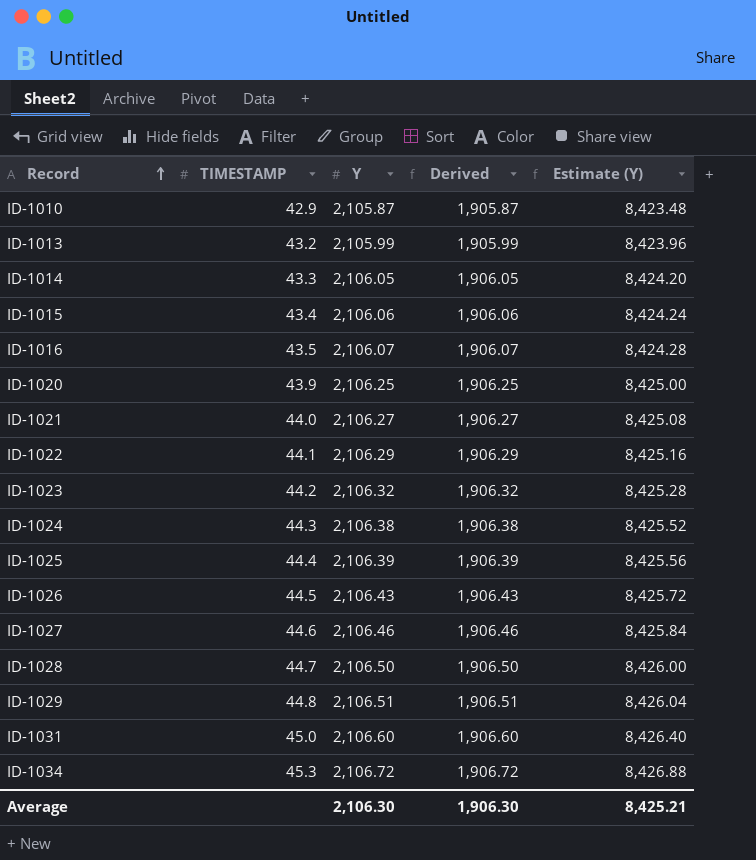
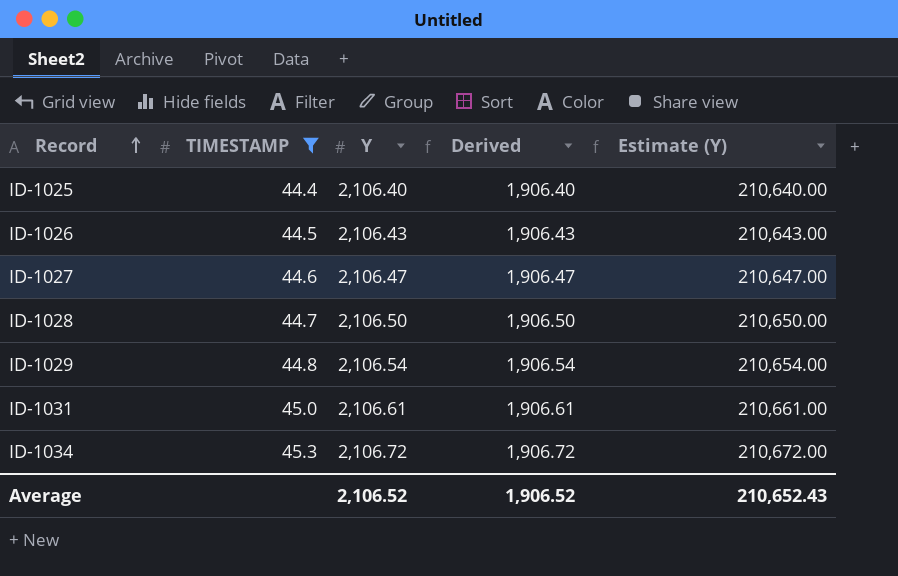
filter: none -> TIMESTAMP >= 44.4
column Estimate (Y) | formula: [Y] * 4 -> [Y] * 100
ID-1025 | Y: 2,106.39 -> 2,106.40
ID-1025 | Derived: 1,906.39 -> 1,906.40
ID-1027 | Y: 2,106.46 -> 2,106.47
ID-1027 | Derived: 1,906.46 -> 1,906.47
ID-1029 | Y: 2,106.51 -> 2,106.54
ID-1029 | Derived: 1,906.51 -> 1,906.54
ID-1031 | Y: 2,106.60 -> 2,106.61
ID-1031 | Derived: 1,906.60 -> 1,906.61
Average | Y: 2,106.30 -> 2,106.52
Average | Derived: 1,906.30 -> 1,906.52
Average | Estimate (Y): 8,425.21 -> 210,652.43

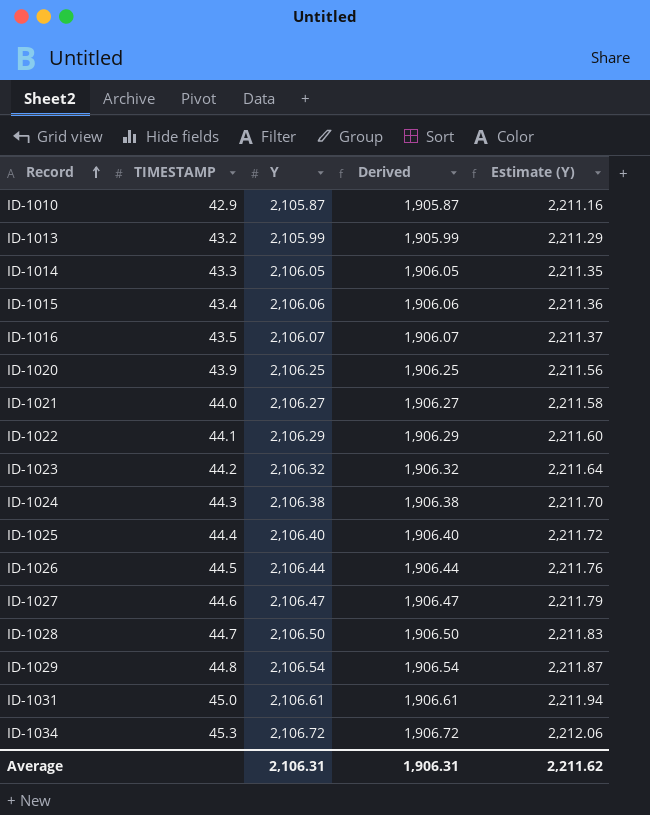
filter: TIMESTAMP >= 44.4 -> none
column Estimate (Y) | formula: [Y] * 100 -> [Y] * 1.05
ID-1026 | Y: 2,106.43 -> 2,106.44
ID-1026 | Derived: 1,906.43 -> 1,906.44
Average | Y: 2,106.52 -> 2,106.31
Average | Derived: 1,906.52 -> 1,906.31
Average | Estimate (Y): 210,652.43 -> 2,211.62

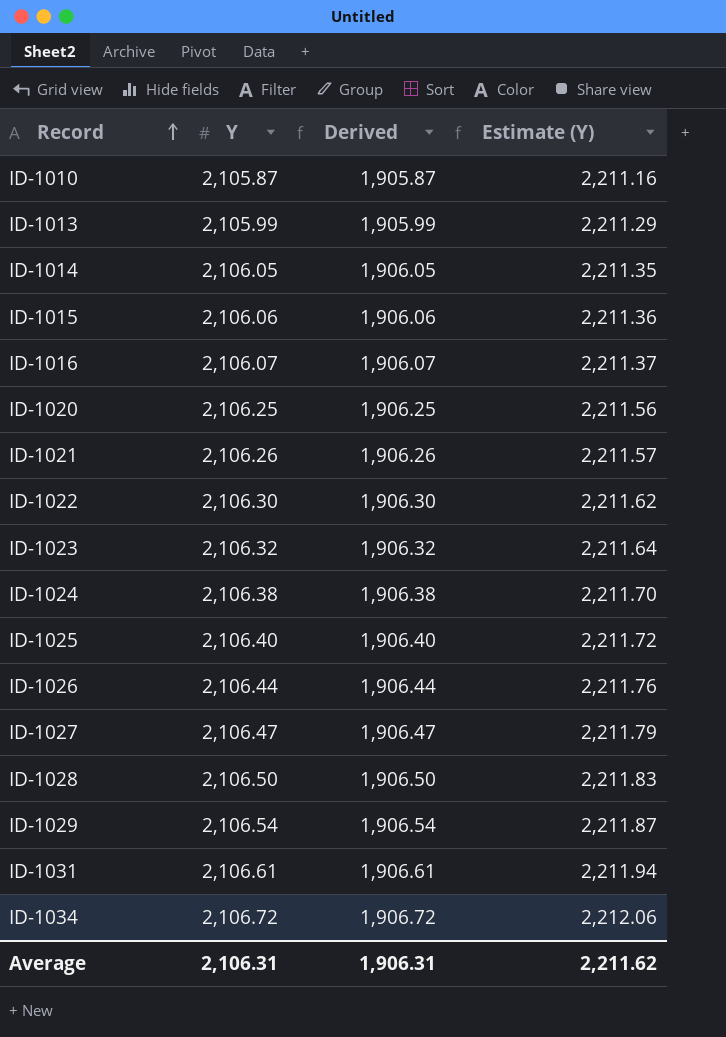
column TIMESTAMP | position: 2 -> none
ID-1021 | Y: 2,106.27 -> 2,106.26
ID-1021 | Derived: 1,906.27 -> 1,906.26
ID-1021 | Estimate (Y): 2,211.58 -> 2,211.57
ID-1022 | Y: 2,106.29 -> 2,106.30
ID-1022 | Derived: 1,906.29 -> 1,906.30
ID-1022 | Estimate (Y): 2,211.60 -> 2,211.62

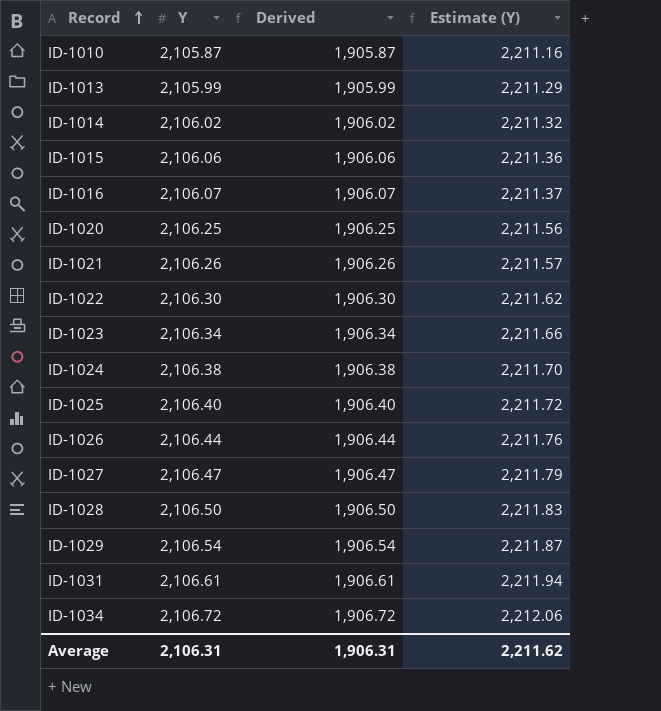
ID-1014 | Y: 2,106.05 -> 2,106.02
ID-1014 | Derived: 1,906.05 -> 1,906.02
ID-1014 | Estimate (Y): 2,211.35 -> 2,211.32
ID-1023 | Y: 2,106.32 -> 2,106.34
ID-1023 | Derived: 1,906.32 -> 1,906.34
ID-1023 | Estimate (Y): 2,211.64 -> 2,211.66

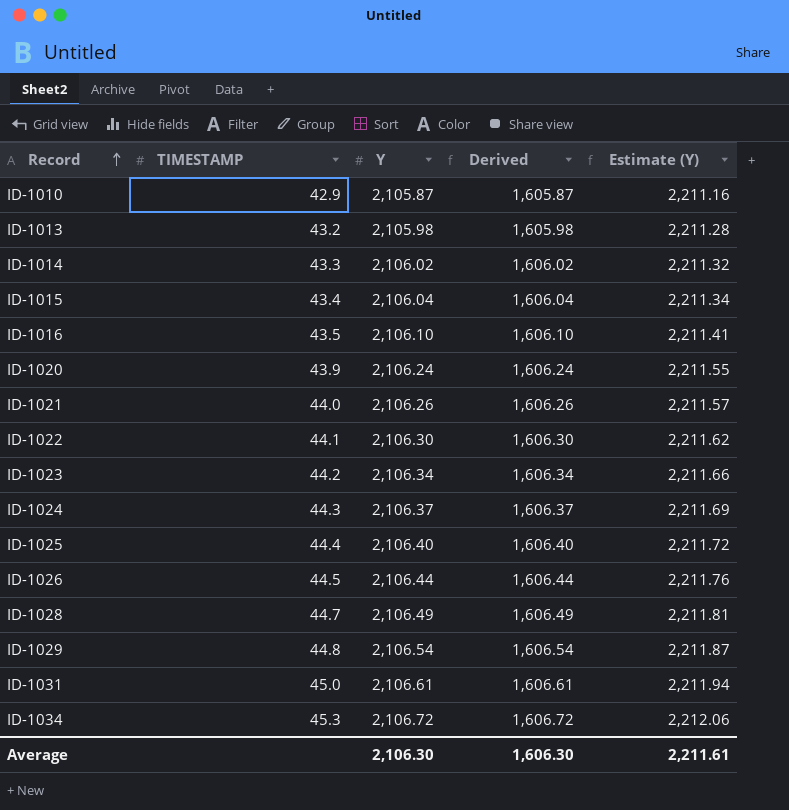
column TIMESTAMP | position: none -> 2
column Derived | formula: [Y] - 200 -> [Y] - 500
row ID-1027: 2,106.47 | 1,906.47 | 2,211.79 -> none
ID-1013 | Y: 2,105.99 -> 2,105.98
ID-1013 | Estimate (Y): 2,211.29 -> 2,211.28
ID-1015 | Y: 2,106.06 -> 2,106.04
ID-1015 | Estimate (Y): 2,211.36 -> 2,211.34
ID-1016 | Y: 2,106.07 -> 2,106.10
ID-1016 | Estimate (Y): 2,211.37 -> 2,211.41
ID-1020 | Y: 2,106.25 -> 2,106.24
ID-1020 | Estimate (Y): 2,211.56 -> 2,211.55
ID-1024 | Y: 2,106.38 -> 2,106.37
ID-1024 | Estimate (Y): 2,211.70 -> 2,211.69
ID-1028 | Y: 2,106.50 -> 2,106.49
ID-1028 | Estimate (Y): 2,211.83 -> 2,211.81
Average | Y: 2,106.31 -> 2,106.30
Average | Derived: 1,906.31 -> 1,606.30
Average | Estimate (Y): 2,211.62 -> 2,211.61

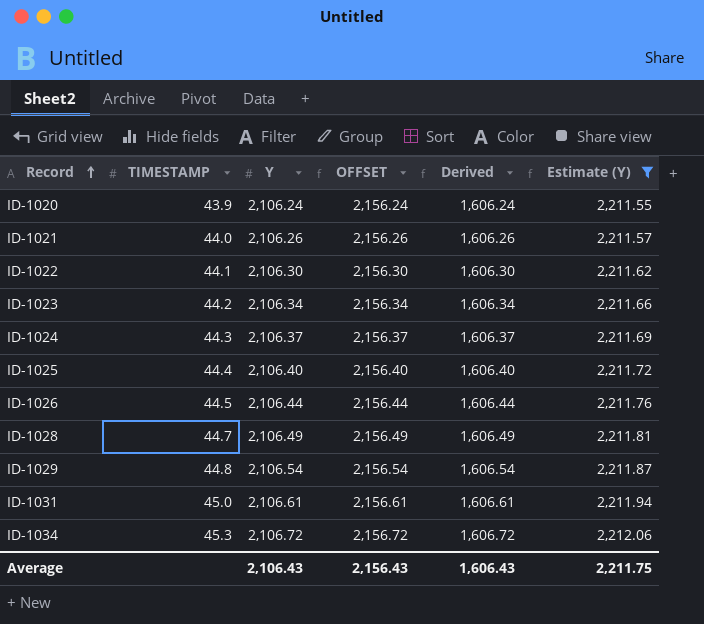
filter: none -> Estimate (Y) >= 2,211.55
column OFFSET | formula: none -> [Y] + 50
Average | Y: 2,106.30 -> 2,106.43
Average | Derived: 1,606.30 -> 1,606.43
Average | Estimate (Y): 2,211.61 -> 2,211.75

